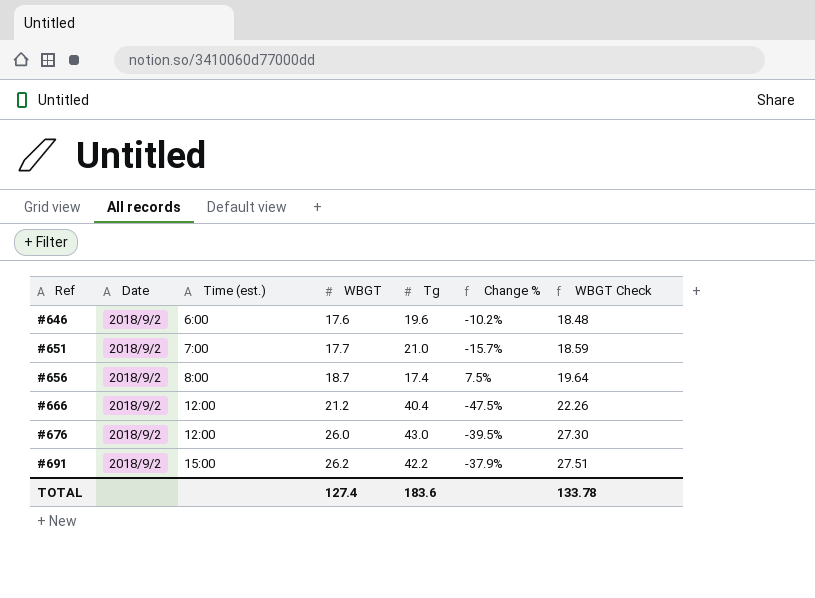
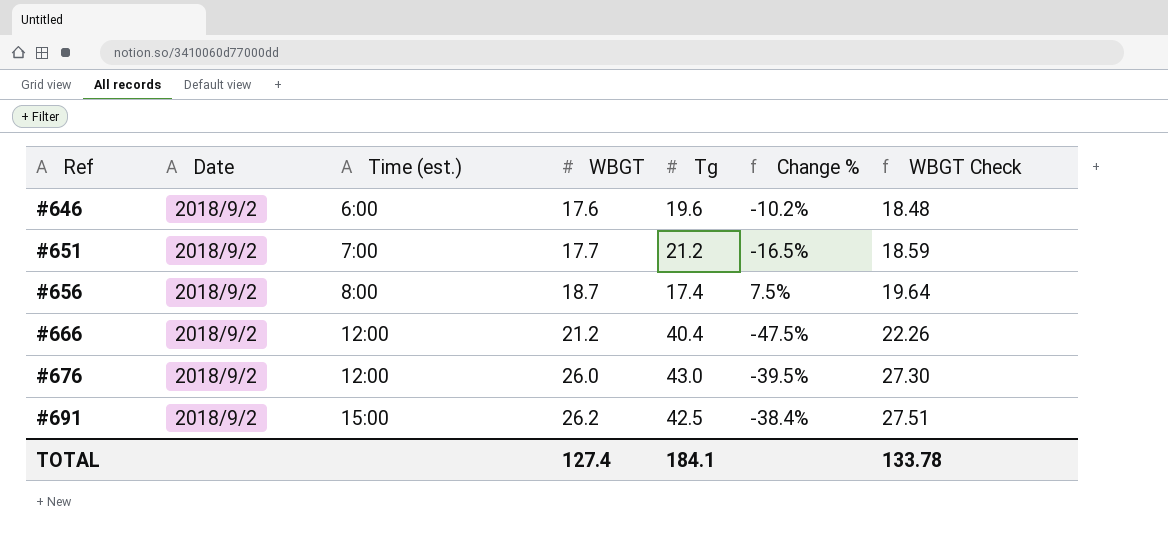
#651 | Tg: 21.0 -> 21.2
#651 | Change %: -15.7% -> -16.5%
#691 | Tg: 42.2 -> 42.5
#691 | Change %: -37.9% -> -38.4%
TOTAL | Tg: 183.6 -> 184.1

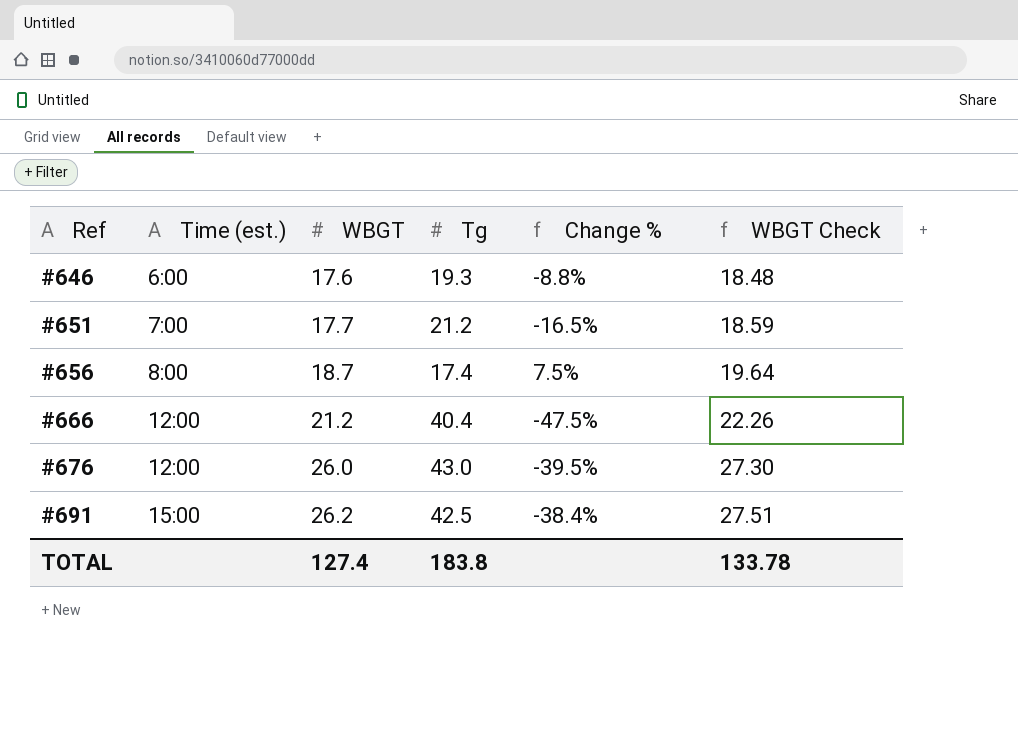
column Date | position: 2 -> none
#646 | Tg: 19.6 -> 19.3
#646 | Change %: -10.2% -> -8.8%
TOTAL | Tg: 184.1 -> 183.8

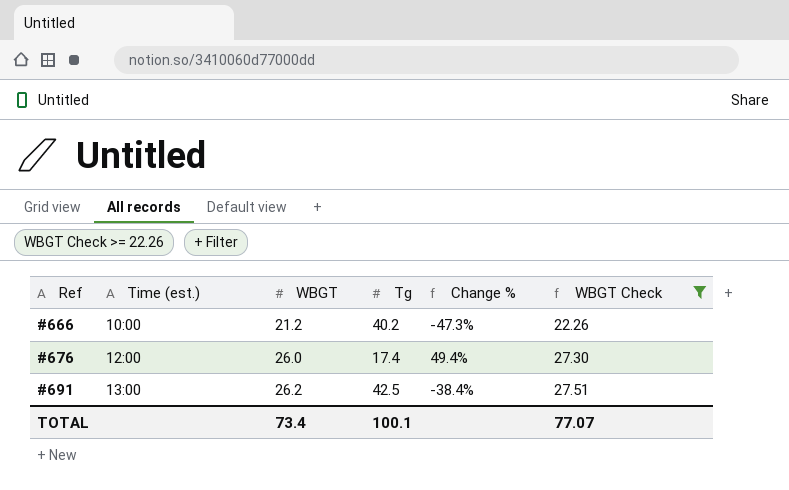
filter: none -> WBGT Check >= 22.26
#666 | Time (est.): 12:00 -> 10:00
#666 | Tg: 40.4 -> 40.2
#666 | Change %: -47.5% -> -47.3%
#676 | Tg: 43.0 -> 17.4
#676 | Change %: -39.5% -> 49.4%
#691 | Time (est.): 15:00 -> 13:00
TOTAL | WBGT: 127.4 -> 73.4
TOTAL | Tg: 183.8 -> 100.1
TOTAL | WBGT Check: 133.78 -> 77.07

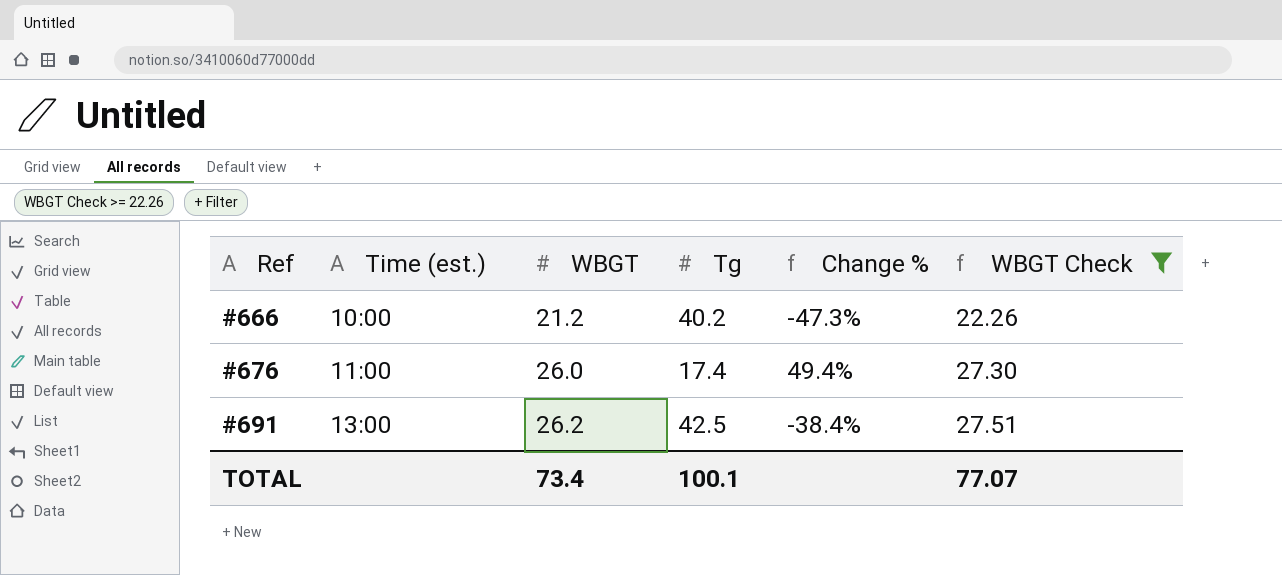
#676 | Time (est.): 12:00 -> 11:00

